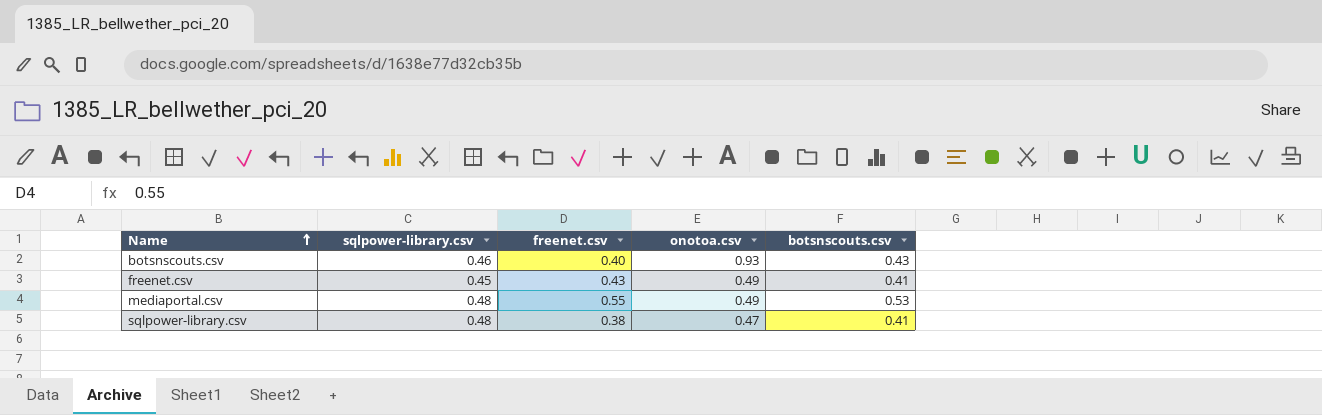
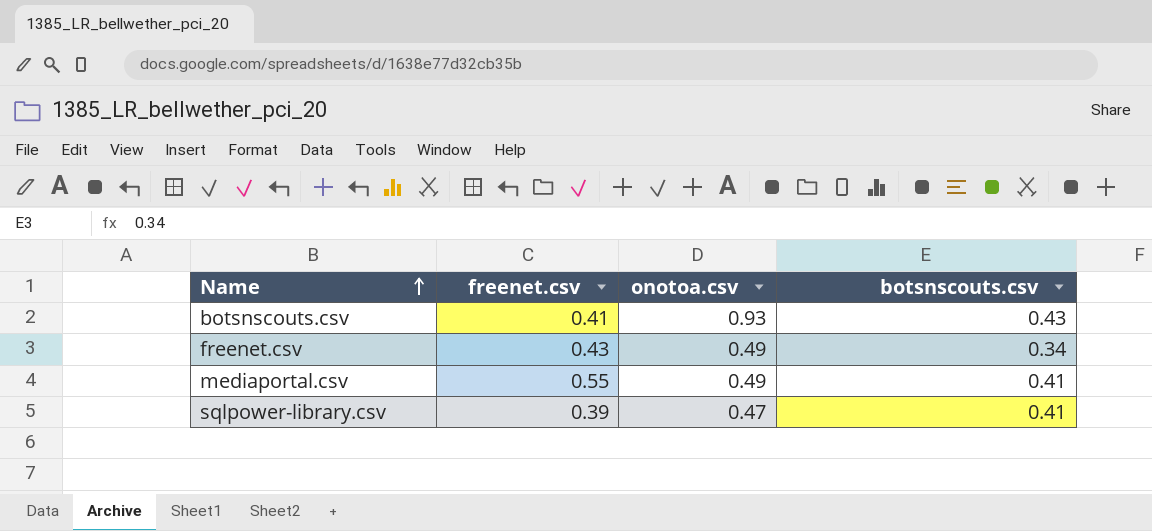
column sqlpower-library.csv | position: 2 -> none
botsnscouts.csv | freenet.csv: 0.40 -> 0.41
freenet.csv | botsnscouts.csv: 0.41 -> 0.34
mediaportal.csv | botsnscouts.csv: 0.53 -> 0.41
sqlpower-library.csv | freenet.csv: 0.38 -> 0.39

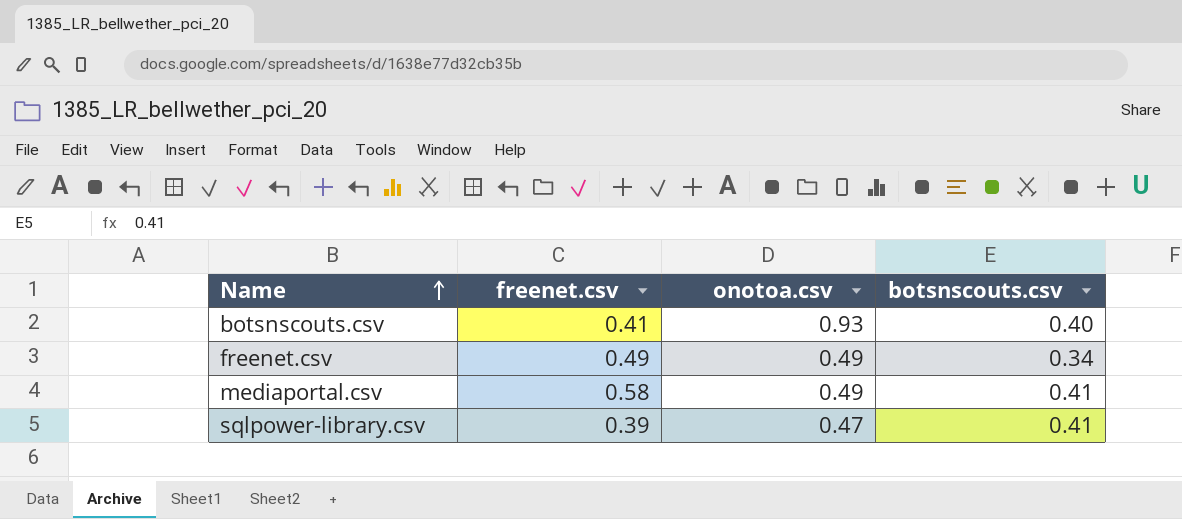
botsnscouts.csv | botsnscouts.csv: 0.43 -> 0.40
freenet.csv | freenet.csv: 0.43 -> 0.49
mediaportal.csv | freenet.csv: 0.55 -> 0.58

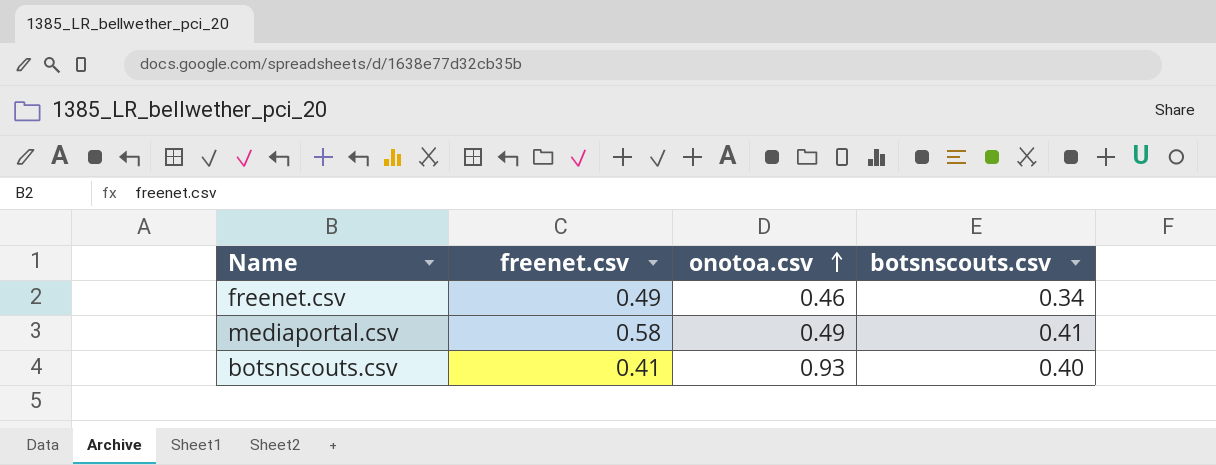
row order: Name ascending -> onotoa.csv ascending
row sqlpower-library.csv: 0.39 | 0.47 | 0.41 -> none
freenet.csv | onotoa.csv: 0.49 -> 0.46

